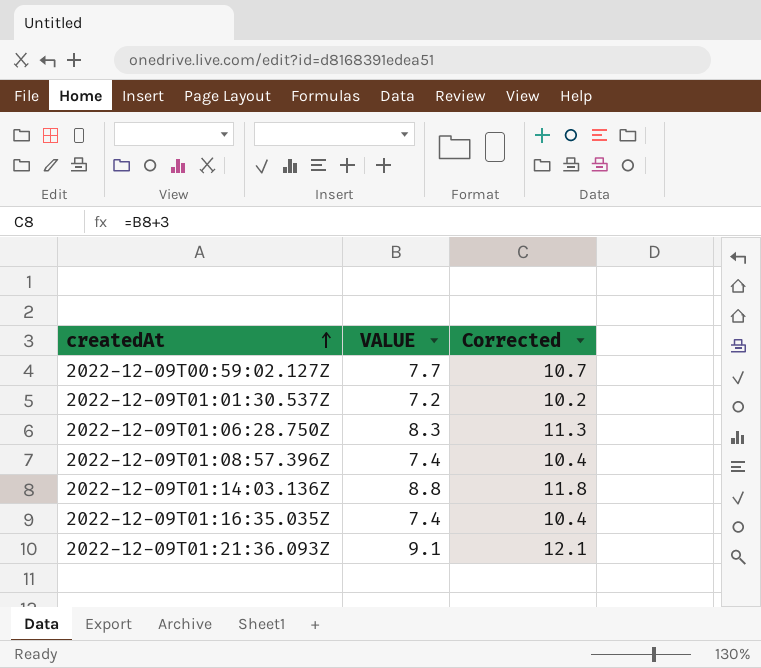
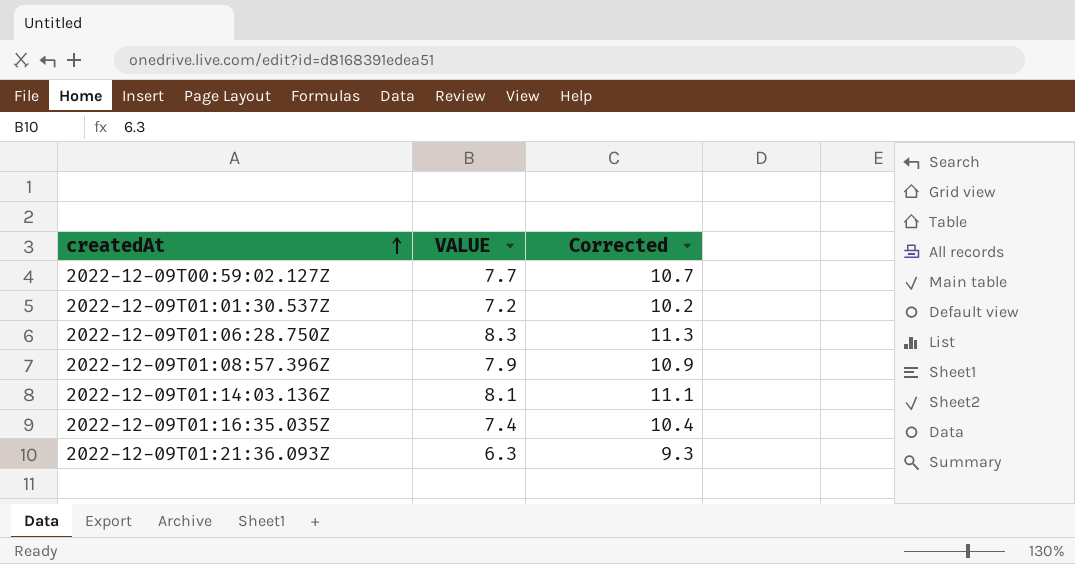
2022-12-09T01:08:57.396Z | VALUE: 7.4 -> 7.9
2022-12-09T01:08:57.396Z | Corrected: 10.4 -> 10.9
2022-12-09T01:14:03.136Z | VALUE: 8.8 -> 8.1
2022-12-09T01:14:03.136Z | Corrected: 11.8 -> 11.1
2022-12-09T01:21:36.093Z | VALUE: 9.1 -> 6.3
2022-12-09T01:21:36.093Z | Corrected: 12.1 -> 9.3

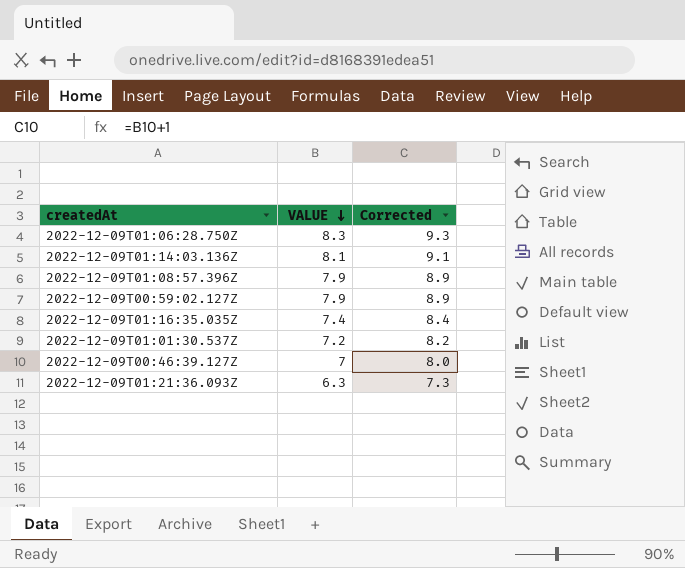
row order: createdAt ascending -> VALUE descending
column Corrected | formula: [VALUE] + 3 -> [VALUE] + 1
2022-12-09T00:59:02.127Z | VALUE: 7.7 -> 7.9
row 2022-12-09T00:46:39.127Z: none -> 7 | 8.0

